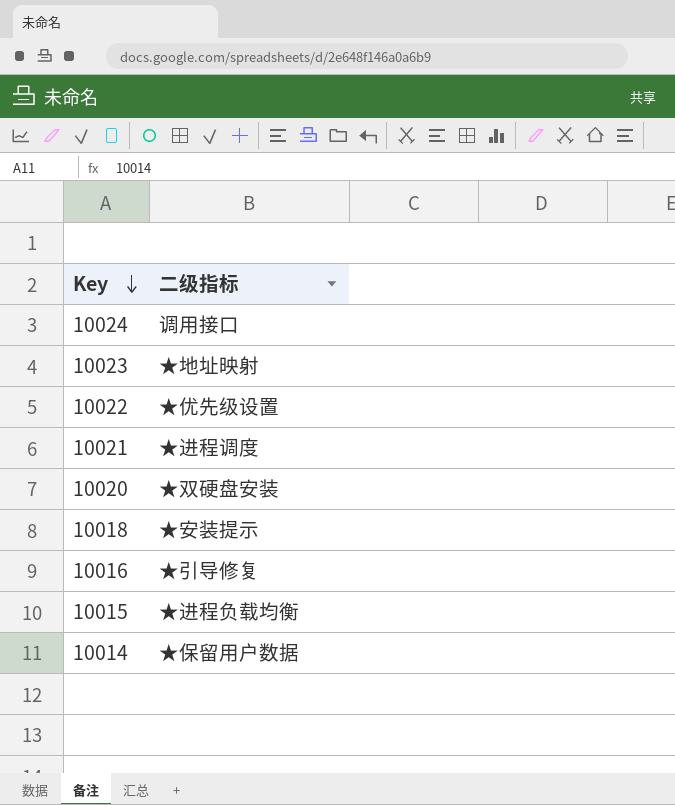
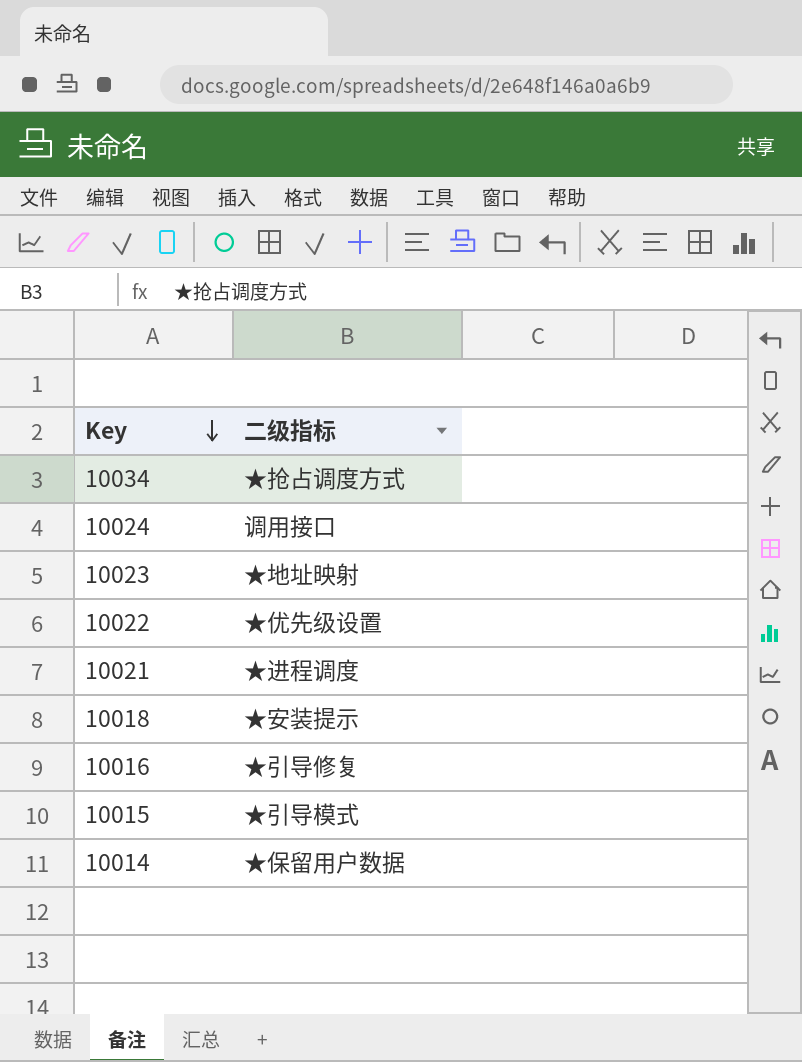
row 10020: ★双硬盘安装 -> none
row 10034: none -> ★抢占调度方式
10015 | 二级指标: ★进程负载均衡 -> ★引导模式

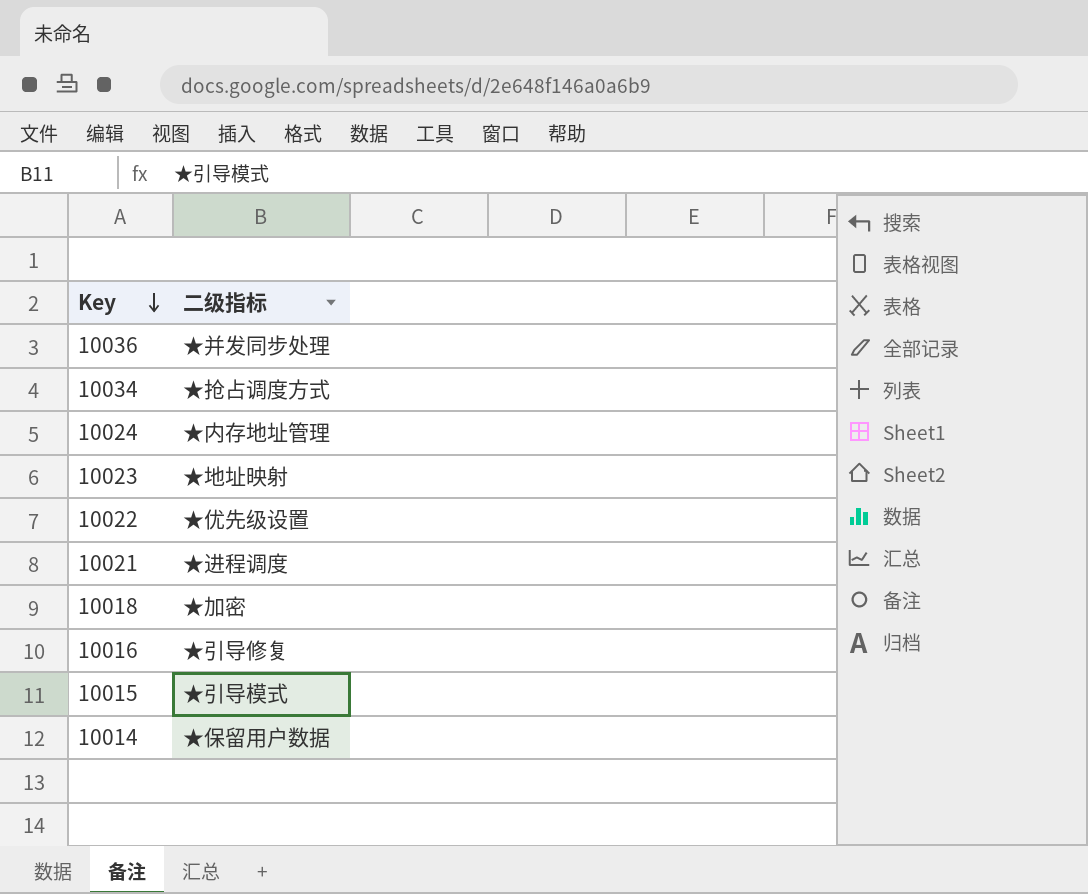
row 10036: none -> ★并发同步处理
10024 | 二级指标: 调用接口 -> ★内存地址管理
10018 | 二级指标: ★安装提示 -> ★加密

